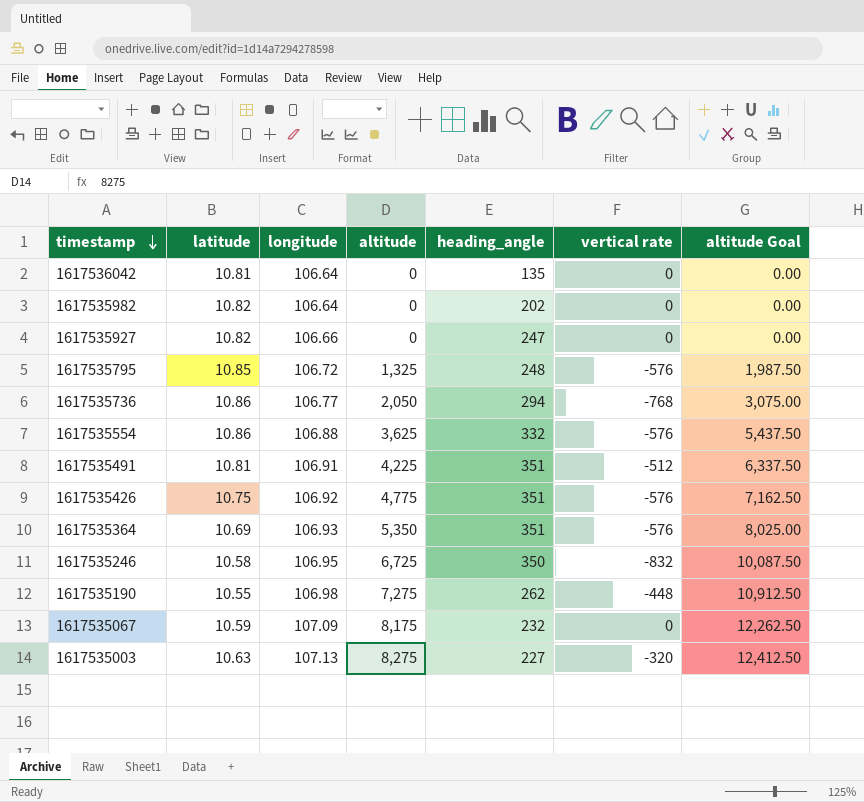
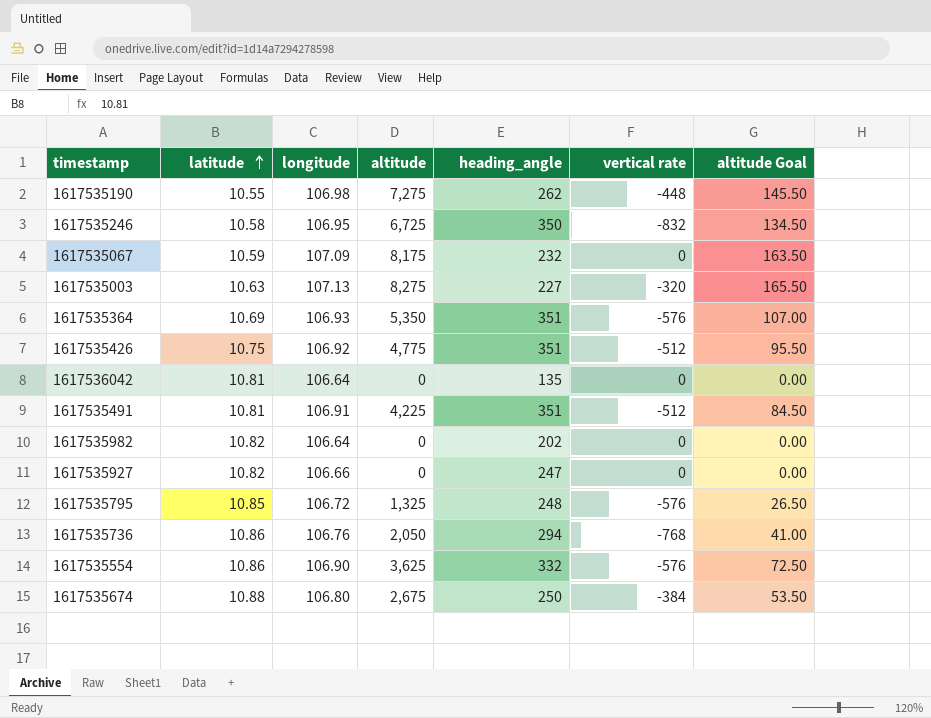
row order: timestamp descending -> latitude ascending
column altitude Goal | formula: [altitude] * 1.5 -> [altitude] * 0.02
1617535426 | vertical rate: -576 -> -512
1617535736 | longitude: 106.77 -> 106.76
1617535554 | longitude: 106.88 -> 106.90
row 1617535674: none -> 10.88 | 106.80 | 2,675 | 250 | -384 | 53.50

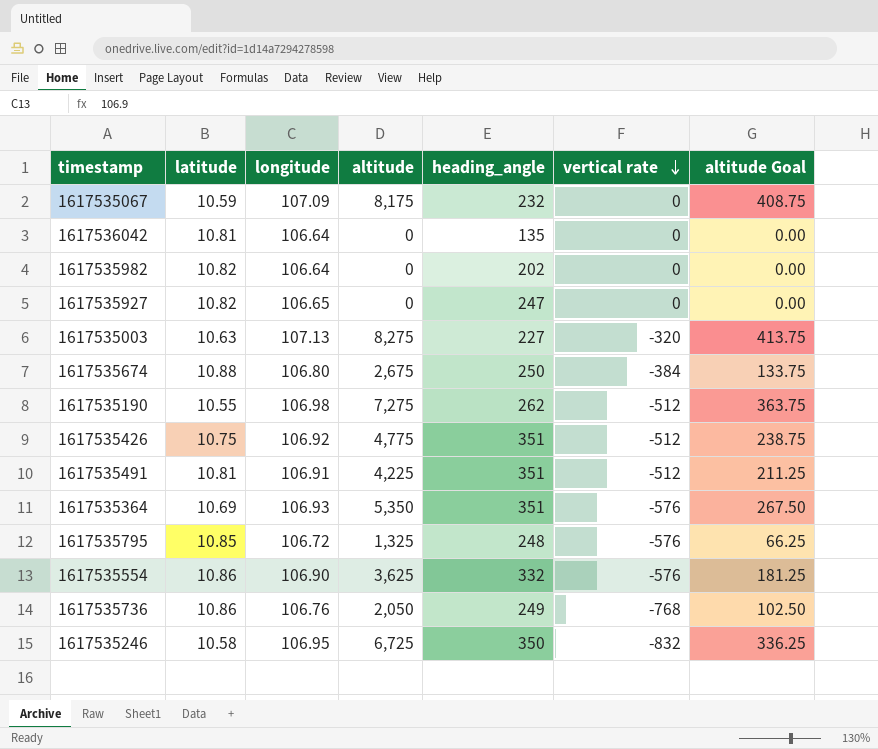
row order: latitude ascending -> vertical rate descending
column altitude Goal | formula: [altitude] * 0.02 -> [altitude] * 0.05
1617535927 | longitude: 106.66 -> 106.65
1617535190 | vertical rate: -448 -> -512
1617535736 | heading_angle: 294 -> 249

